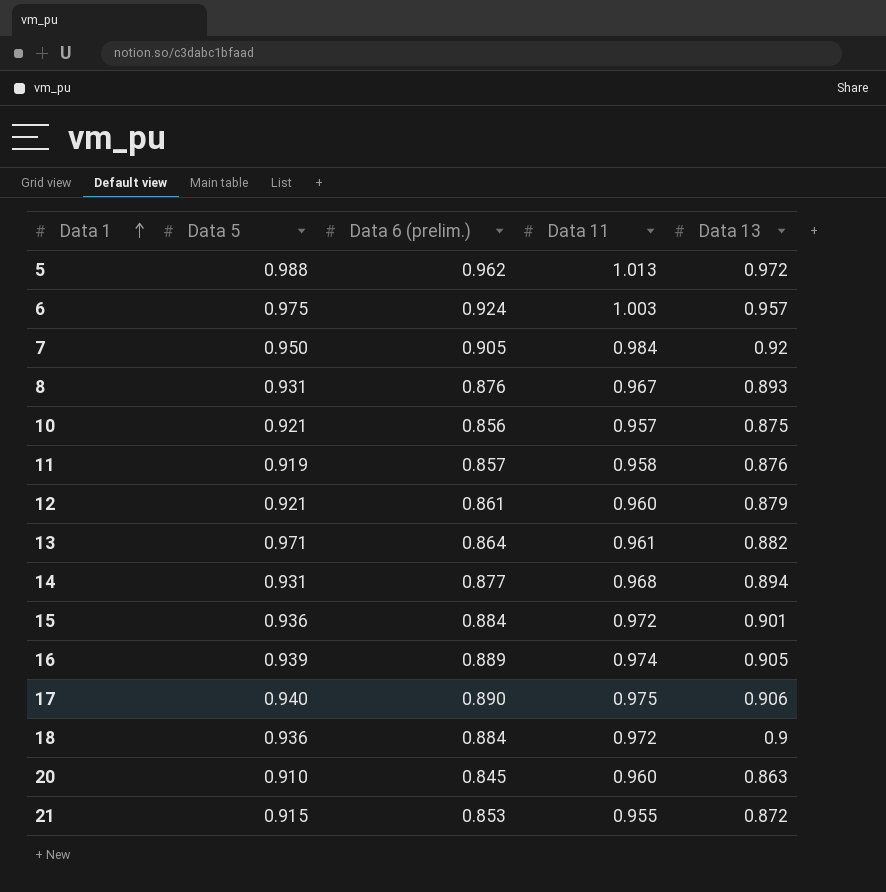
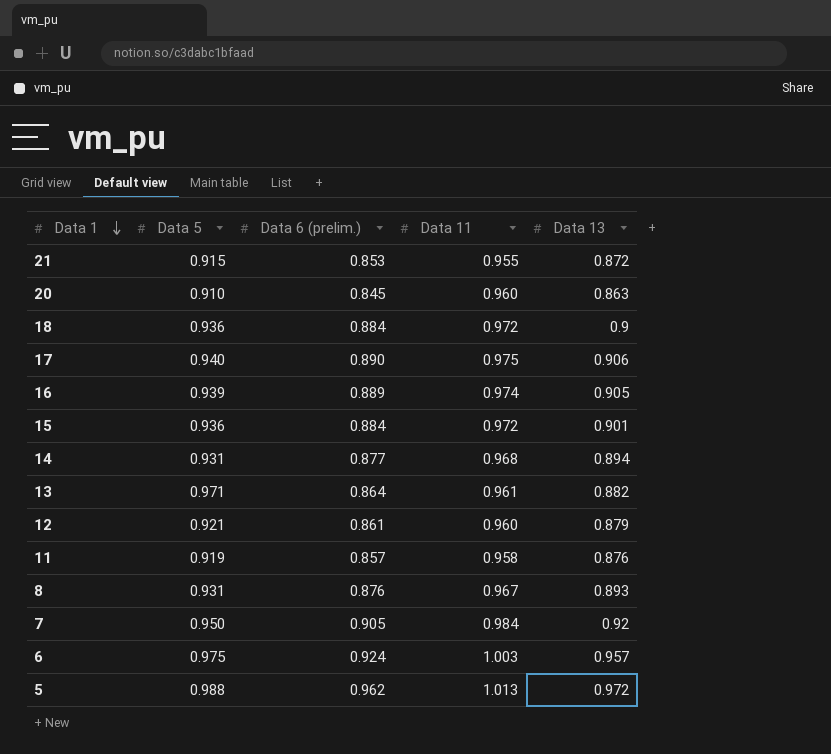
row order: Data 1 ascending -> Data 1 descending
row 10: 0.921 | 0.856 | 0.957 | 0.875 -> none

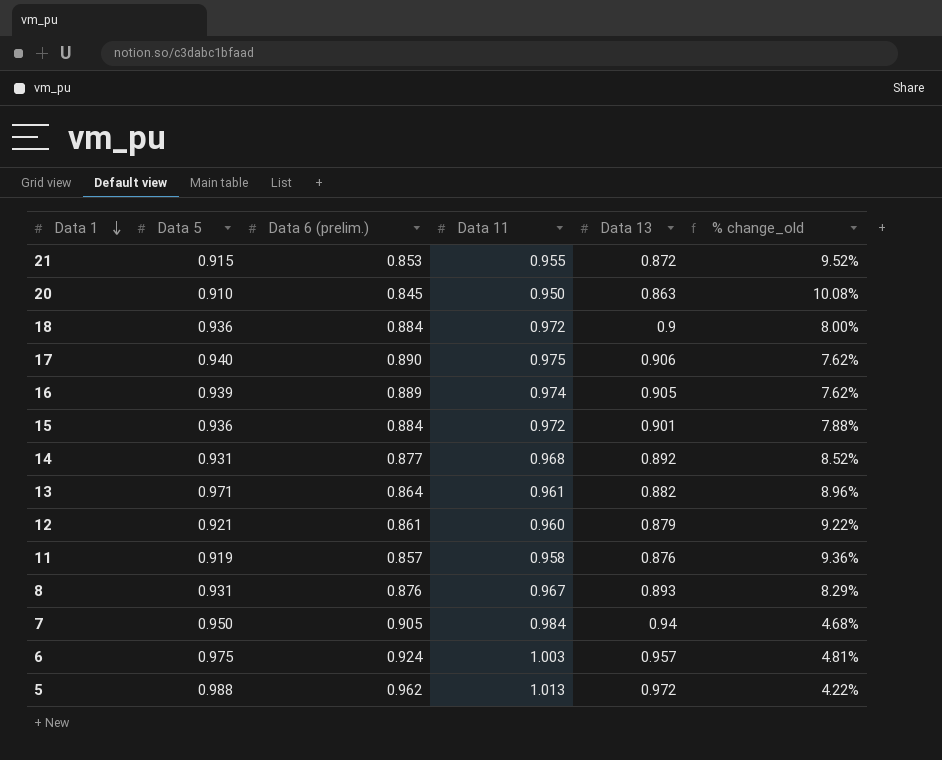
column % change_old | formula: none -> ([Data 11] - [Data 13]) / [Data 13]
20 | Data 11: 0.960 -> 0.950
14 | Data 13: 0.894 -> 0.892
7 | Data 13: 0.92 -> 0.94

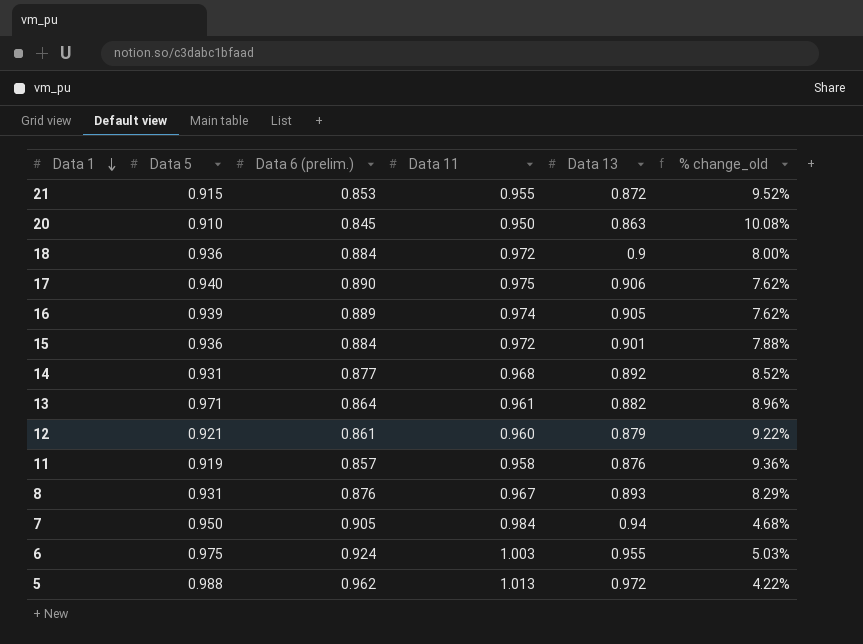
6 | Data 13: 0.957 -> 0.955
6 | % change_old: 4.81% -> 5.03%

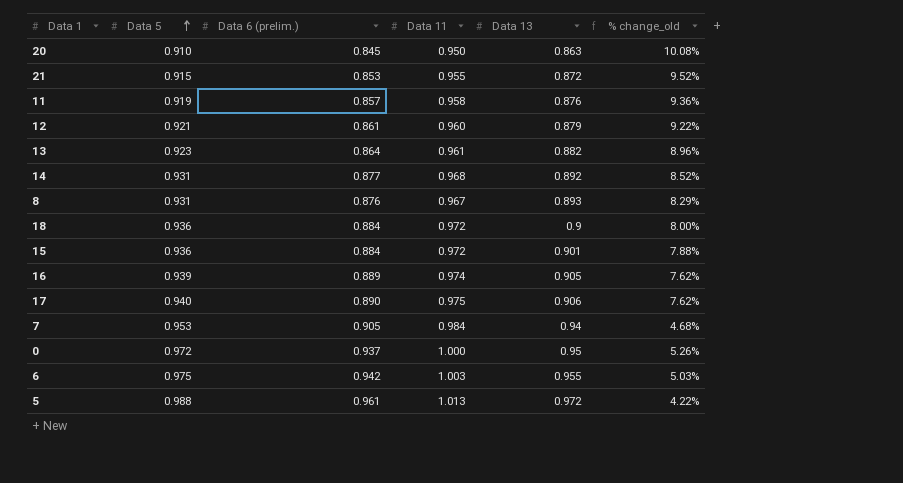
row order: Data 1 descending -> Data 5 ascending
13 | Data 5: 0.971 -> 0.923
7 | Data 5: 0.950 -> 0.953
row 0: none -> 0.972 | 0.937 | 1.000 | 0.95 | 5.26%
6 | Data 6 (prelim.): 0.924 -> 0.942
5 | Data 6 (prelim.): 0.962 -> 0.961

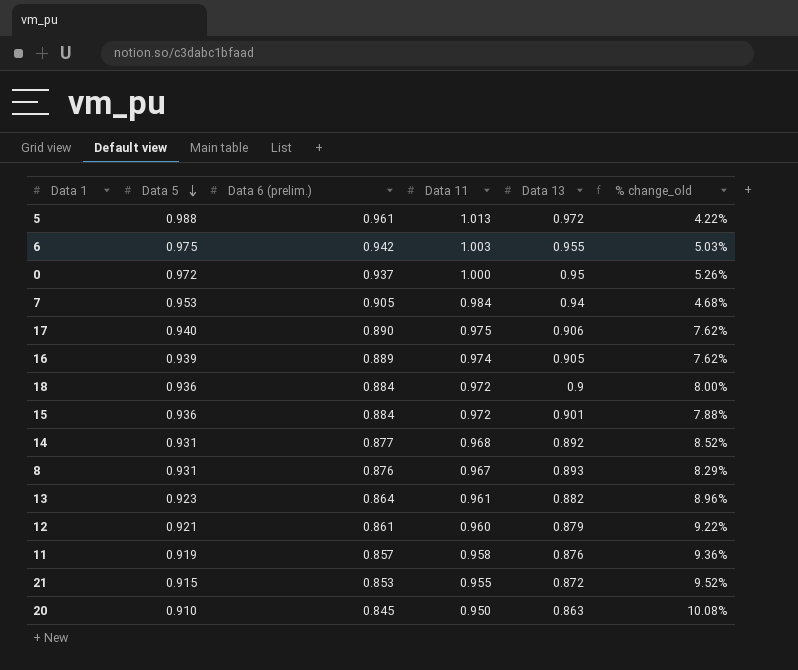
row order: Data 5 ascending -> Data 5 descending

